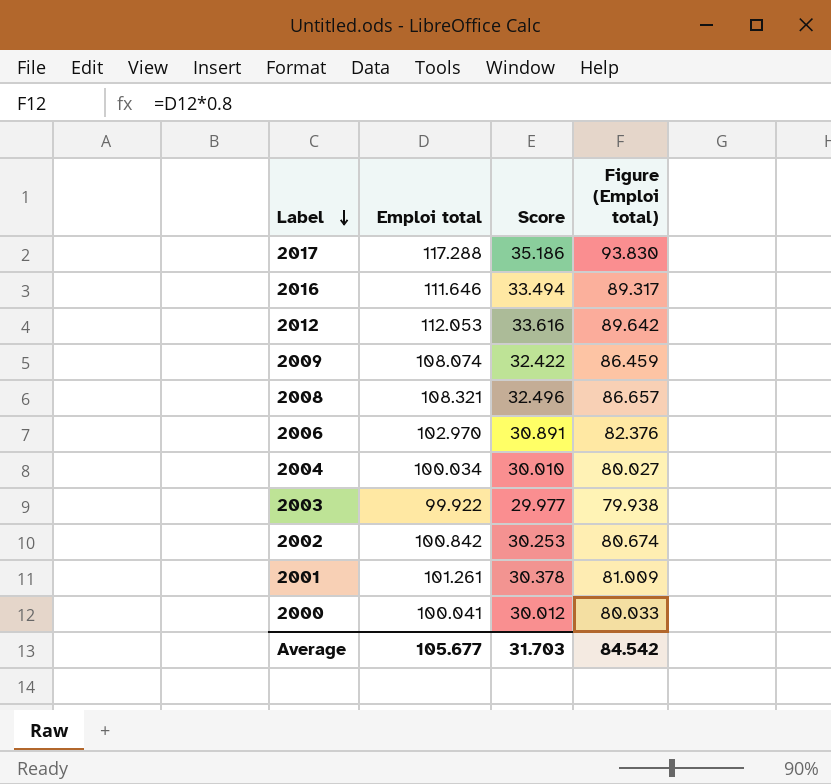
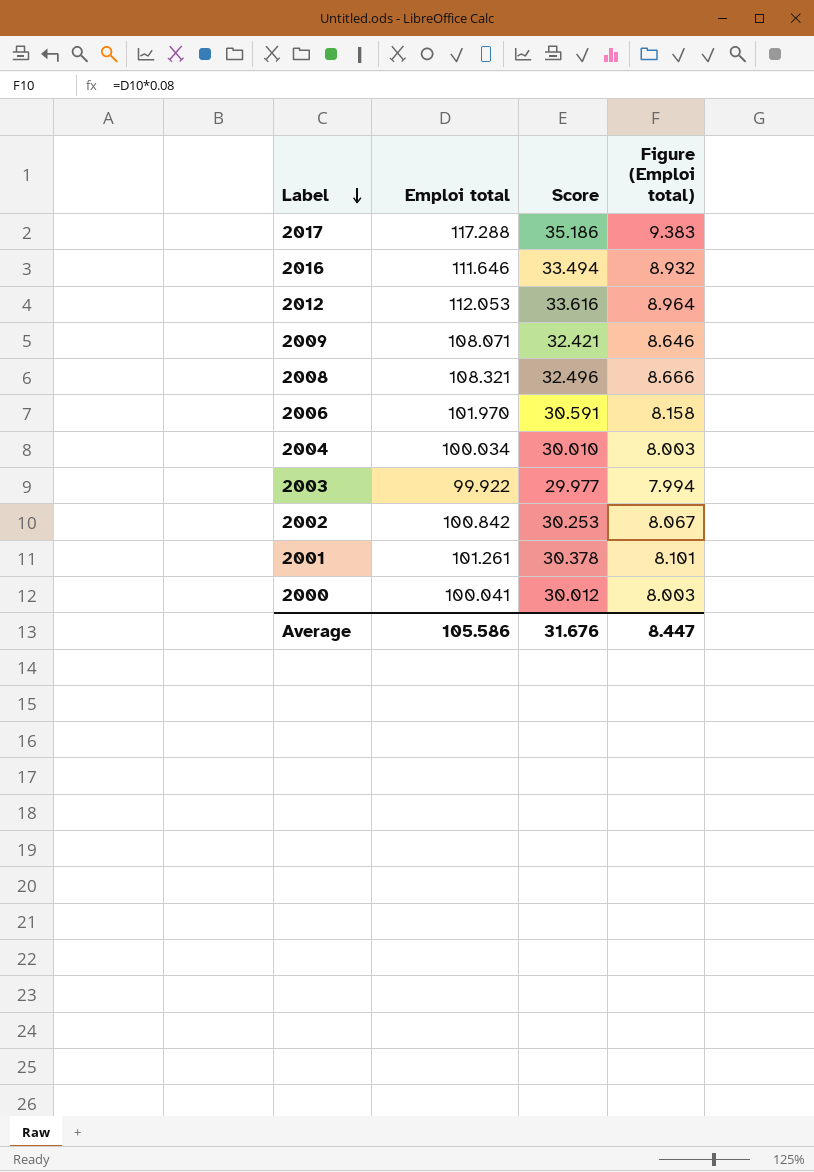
column Figure (Emploi total) | formula: [Emploi total] * 0.8 -> [Emploi total] * 0.08
2009 | Emploi total: 108.074 -> 108.071
2009 | Score: 32.422 -> 32.421
2006 | Emploi total: 102.970 -> 101.970
2006 | Score: 30.891 -> 30.591
Average | Emploi total: 105.677 -> 105.586
Average | Score: 31.703 -> 31.676
Average | Figure (Emploi total): 84.542 -> 8.447

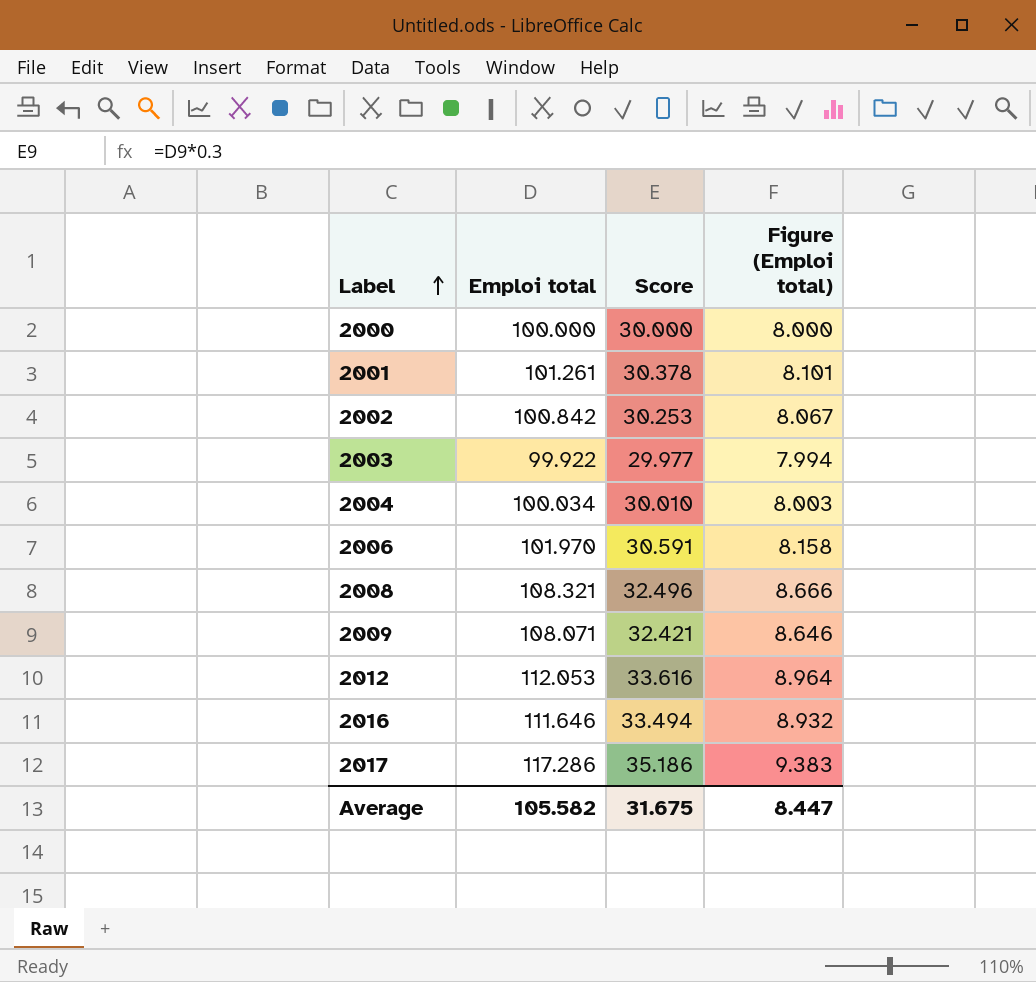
row order: Label descending -> Label ascending
2000 | Emploi total: 100.041 -> 100.000
2000 | Score: 30.012 -> 30.000
2000 | Figure (Emploi total): 8.003 -> 8.000
2017 | Emploi total: 117.288 -> 117.286
Average | Emploi total: 105.586 -> 105.582
Average | Score: 31.676 -> 31.675

